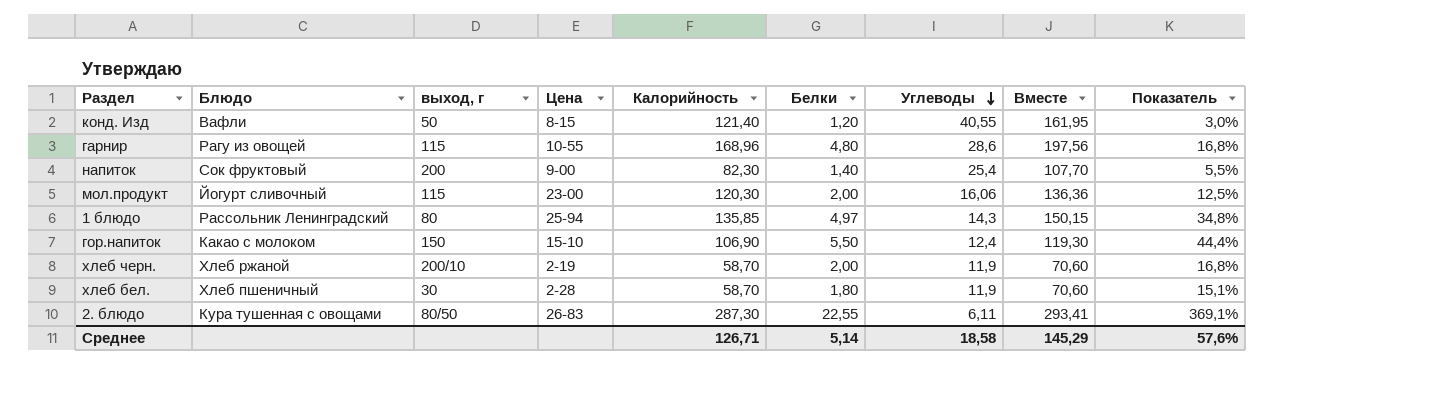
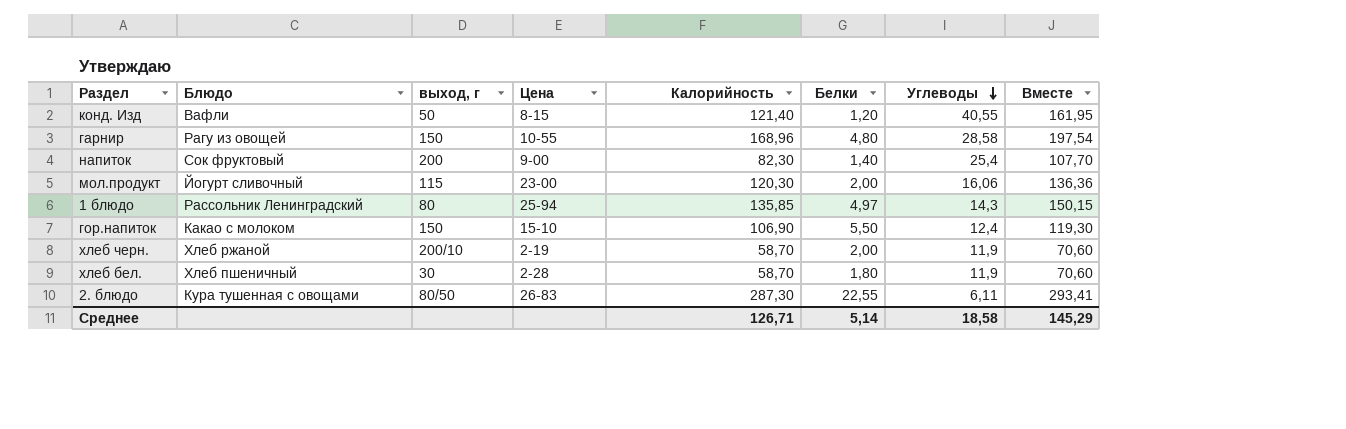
column Показатель | formula: [Белки] / [Углеводы] -> none
гарнир | выход, г: 115 -> 150
гарнир | Углеводы: 28,6 -> 28,58
гарнир | Вместе: 197,56 -> 197,54

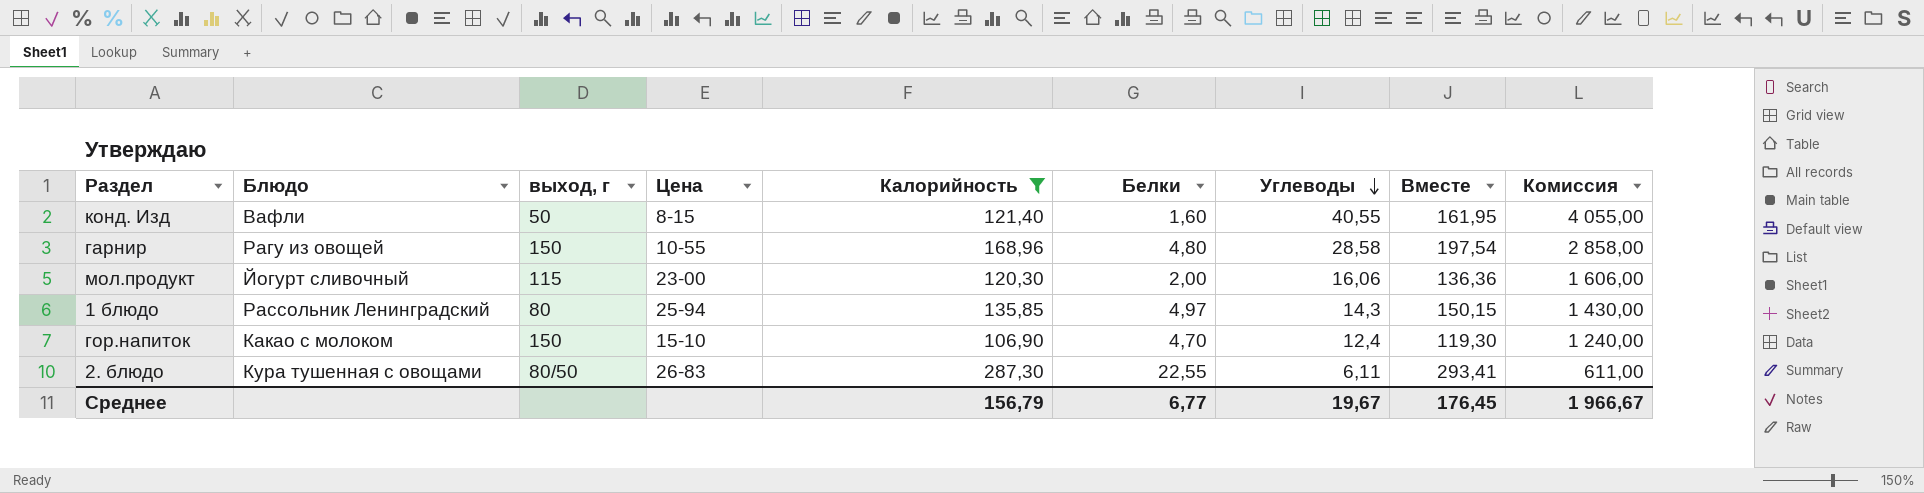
filter: none -> Калорийность >= 106,90
column Комиссия | formula: none -> [Углеводы] * 100
конд. Изд | Белки: 1,20 -> 1,60
гор.напиток | Белки: 5,50 -> 4,70
Среднее | Калорийность: 126,71 -> 156,79
Среднее | Белки: 5,14 -> 6,77
Среднее | Углеводы: 18,58 -> 19,67
Среднее | Вместе: 145,29 -> 176,45

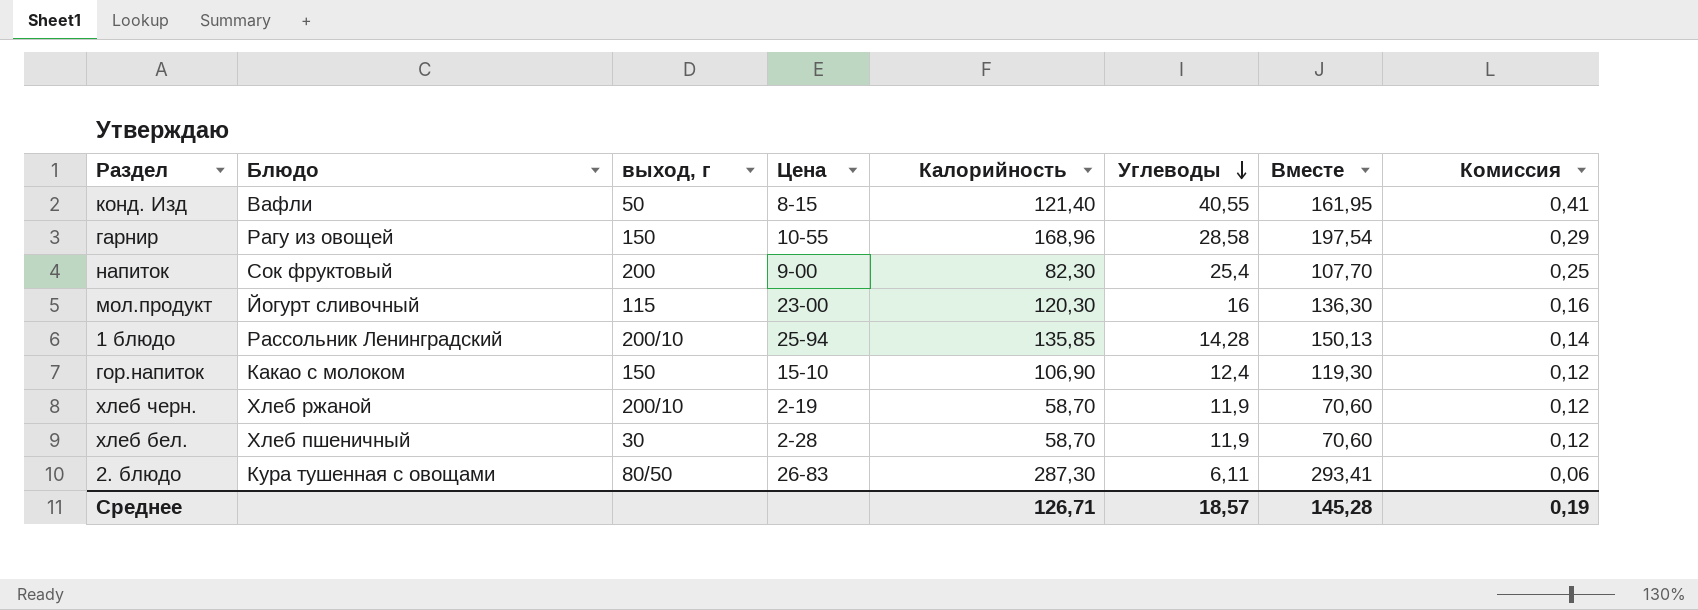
filter: Калорийность >= 106,90 -> none
column Белки | position: 6 -> none
column Комиссия | formula: [Углеводы] * 100 -> [Углеводы] * 0,01
мол.продукт | Углеводы: 16,06 -> 16
мол.продукт | Вместе: 136,36 -> 136,30
1 блюдо | выход, г: 80 -> 200/10
1 блюдо | Углеводы: 14,3 -> 14,28
1 блюдо | Вместе: 150,15 -> 150,13
Среднее | Калорийность: 156,79 -> 126,71
Среднее | Углеводы: 19,67 -> 18,57
Среднее | Вместе: 176,45 -> 145,28
Среднее | Комиссия: 1 966,67 -> 0,19

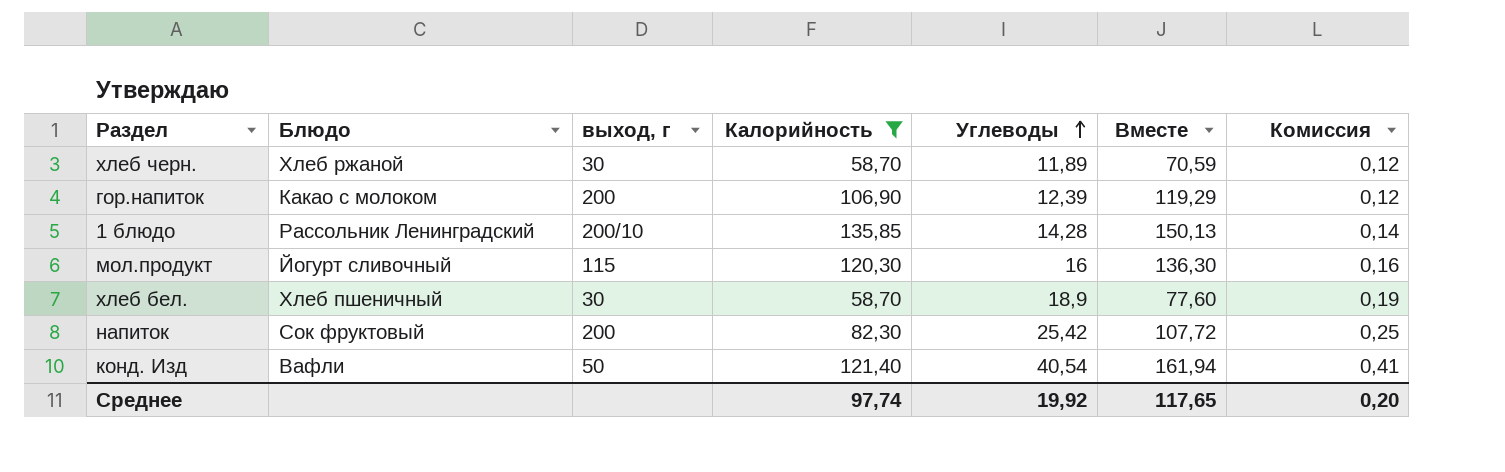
filter: none -> Калорийность <= 135,85
row order: Углеводы descending -> Углеводы ascending
column Цена | position: 4 -> none
хлеб черн. | выход, г: 200/10 -> 30
хлеб черн. | Углеводы: 11,9 -> 11,89
хлеб черн. | Вместе: 70,60 -> 70,59
гор.напиток | выход, г: 150 -> 200
гор.напиток | Углеводы: 12,4 -> 12,39
гор.напиток | Вместе: 119,30 -> 119,29
хлеб бел. | Углеводы: 11,9 -> 18,9
хлеб бел. | Вместе: 70,60 -> 77,60
хлеб бел. | Комиссия: 0,12 -> 0,19
напиток | Углеводы: 25,4 -> 25,42
напиток | Вместе: 107,70 -> 107,72
конд. Изд | Углеводы: 40,55 -> 40,54
конд. Изд | Вместе: 161,95 -> 161,94
Среднее | Калорийность: 126,71 -> 97,74
Среднее | Углеводы: 18,57 -> 19,92
Среднее | Вместе: 145,28 -> 117,65
Среднее | Комиссия: 0,19 -> 0,20

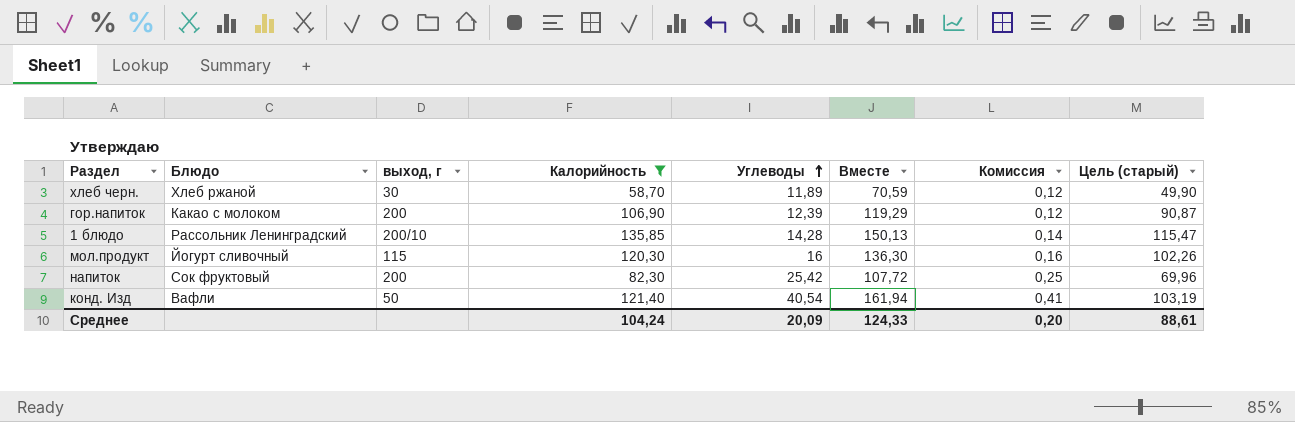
column Цель (старый) | formula: none -> [Калорийность] * 0,85
row хлеб бел.: Хлеб пшеничный | 30 | 58,70 | 18,9 | 77,60 | 0,19 -> none
Среднее | Калорийность: 97,74 -> 104,24
Среднее | Углеводы: 19,92 -> 20,09
Среднее | Вместе: 117,65 -> 124,33

